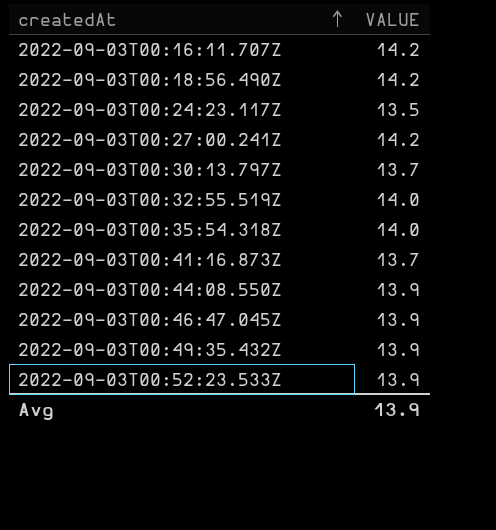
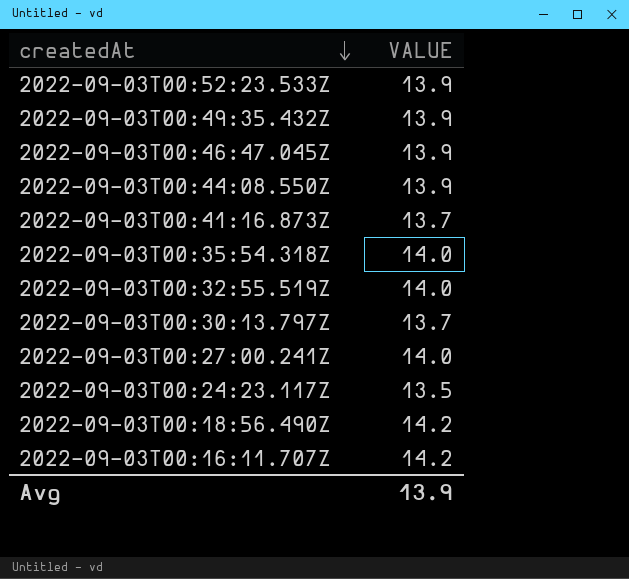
row order: createdAt ascending -> createdAt descending
2022-09-03T00:27:00.241Z | VALUE: 14.2 -> 14.0

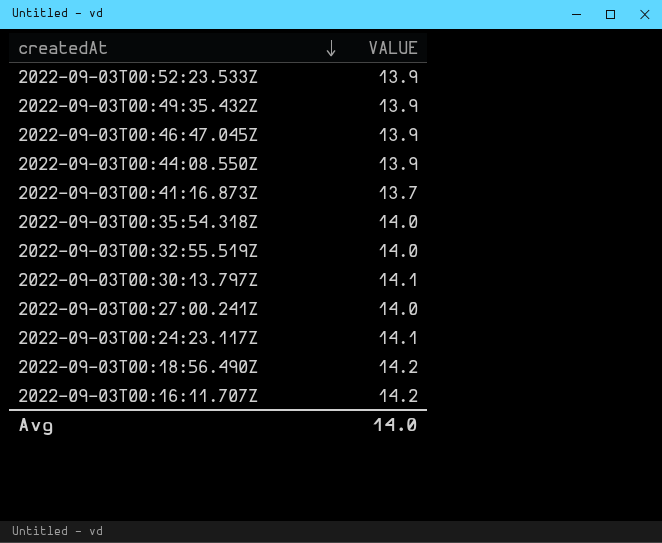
2022-09-03T00:30:13.797Z | VALUE: 13.7 -> 14.1
2022-09-03T00:24:23.117Z | VALUE: 13.5 -> 14.1
Avg | VALUE: 13.9 -> 14.0

